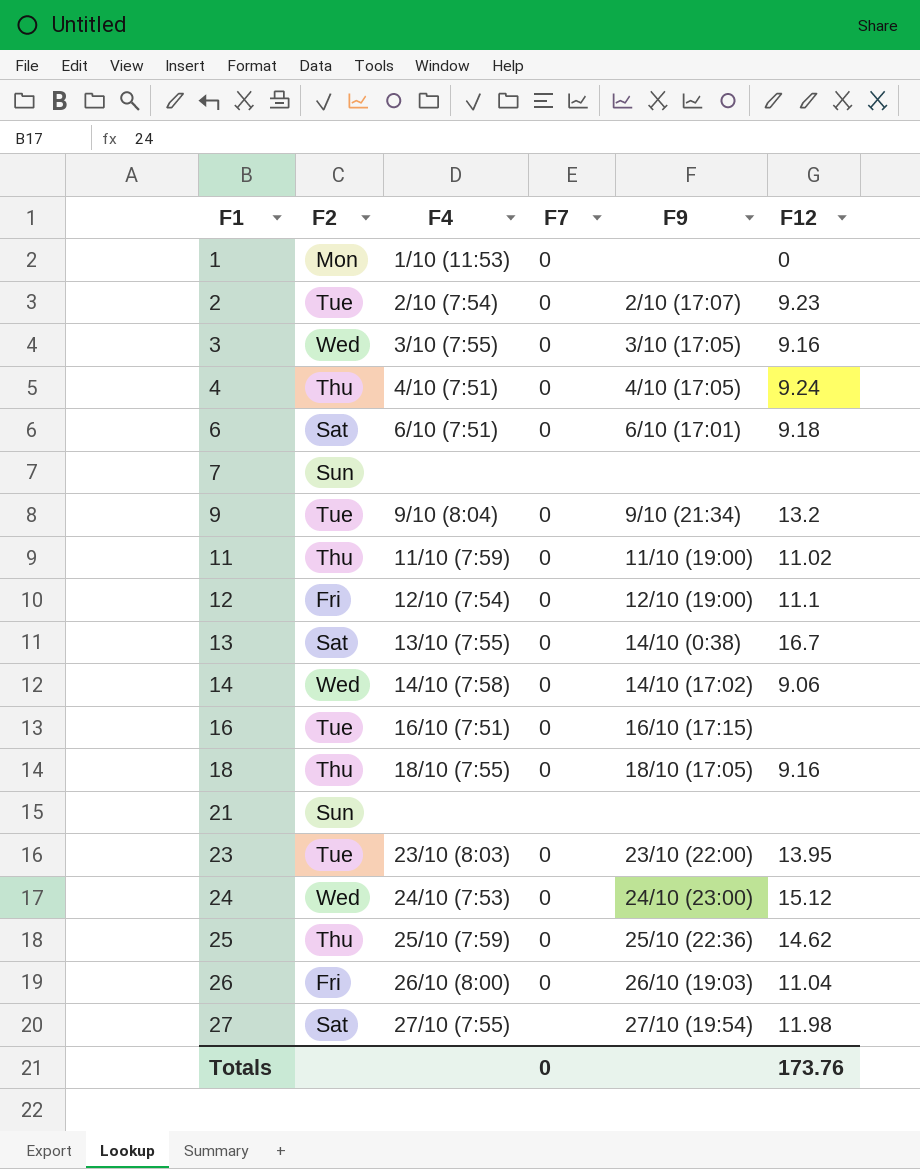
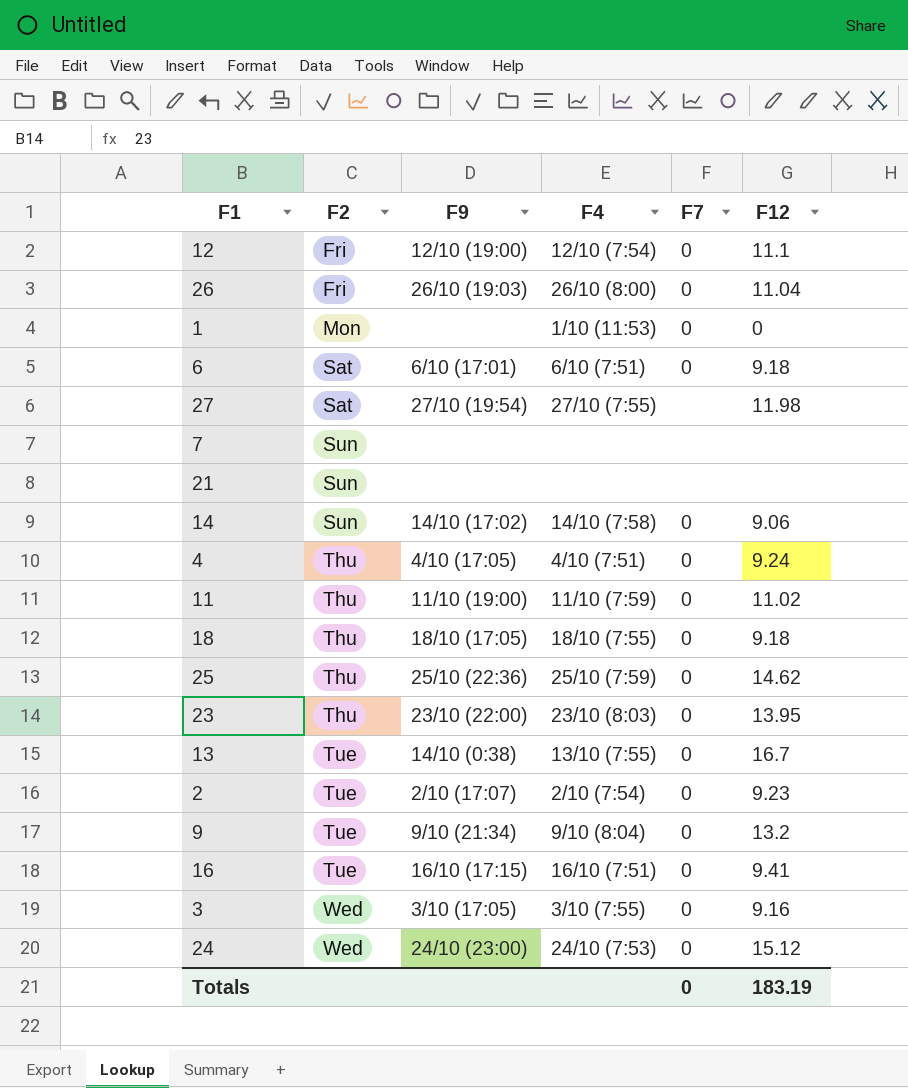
row order: F1 ascending -> F2 ascending
column F9 | position: 5 -> 3
14 | F2: Wed -> Sun
18 | F12: 9.16 -> 9.18
23 | F2: Tue -> Thu
13 | F2: Sat -> Tue
16 | F12: none -> 9.41
Totals | F12: 173.76 -> 183.19

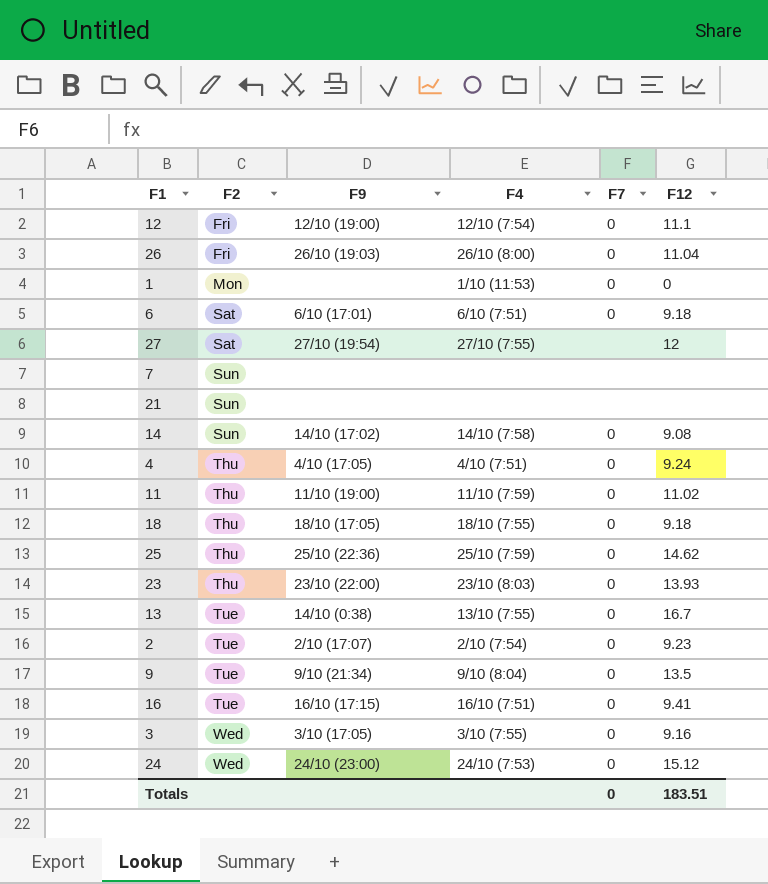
27 | F12: 11.98 -> 12
14 | F12: 9.06 -> 9.08
23 | F12: 13.95 -> 13.93
9 | F12: 13.2 -> 13.5
Totals | F12: 183.19 -> 183.51

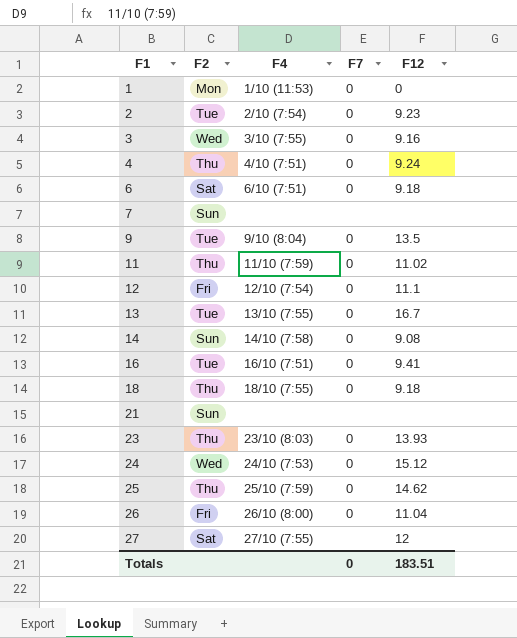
row order: F2 ascending -> F1 ascending
column F9 | position: 3 -> none

